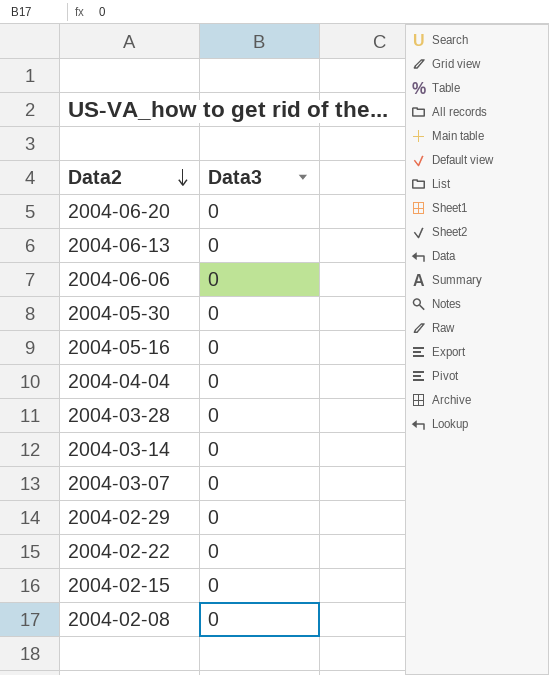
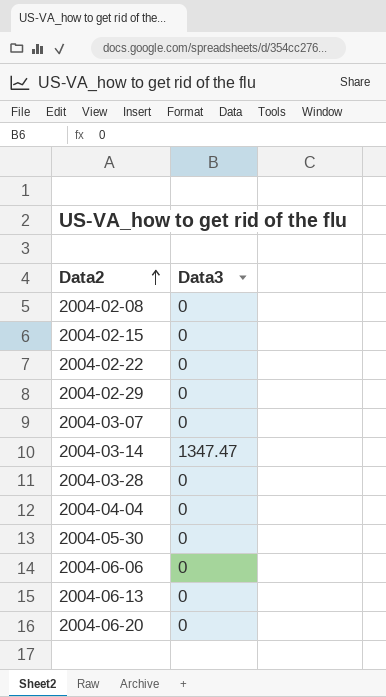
row order: Data2 descending -> Data2 ascending
row 2004-05-16: 0 -> none
2004-03-14 | Data3: 0 -> 1347.47

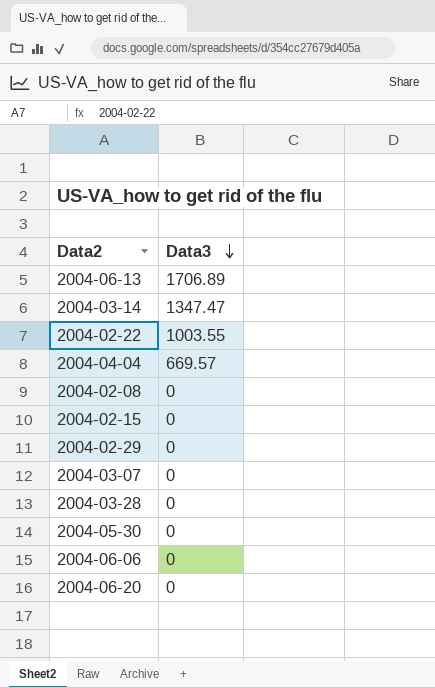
row order: Data2 ascending -> Data3 descending
2004-06-13 | Data3: 0 -> 1706.89
2004-02-22 | Data3: 0 -> 1003.55
2004-04-04 | Data3: 0 -> 669.57

